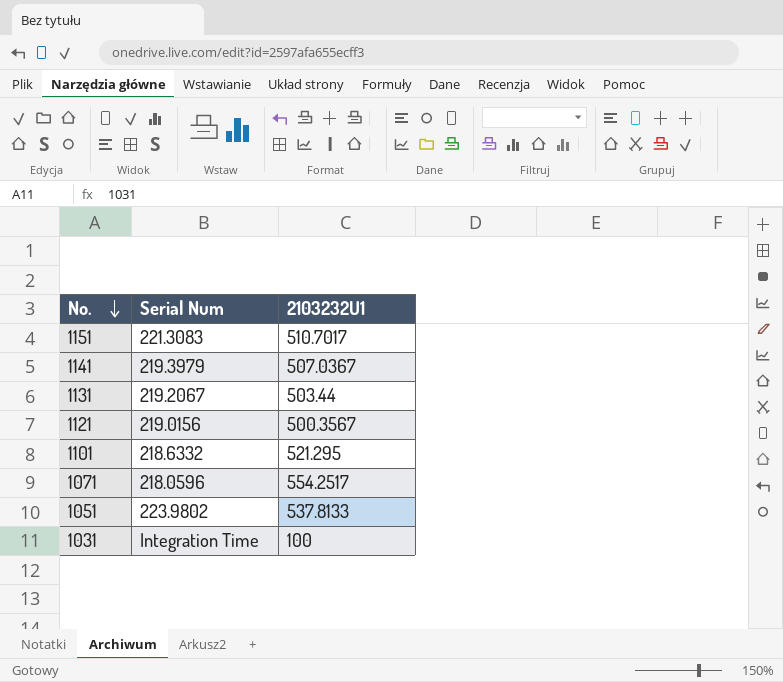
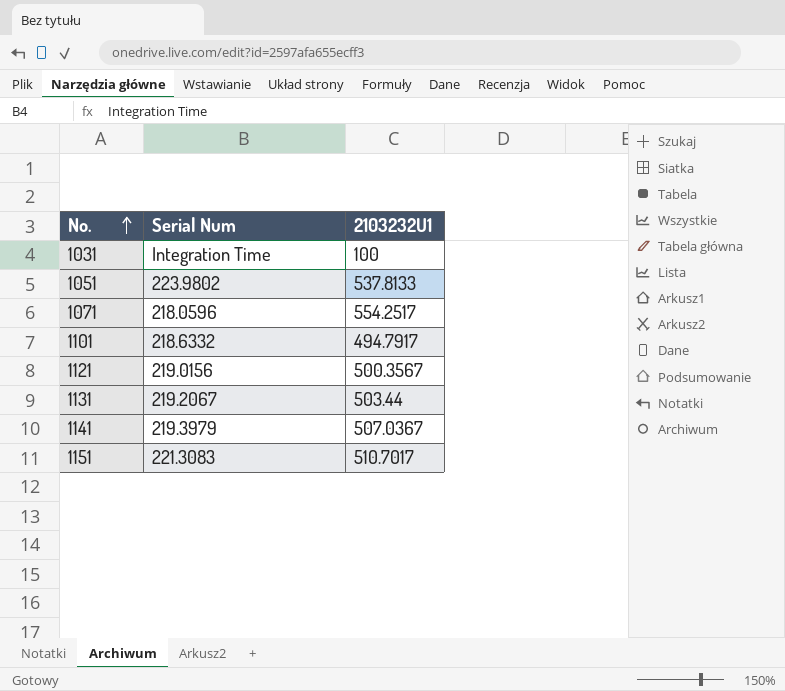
row order: No. descending -> No. ascending
1101 | 2103232U1: 521.295 -> 494.7917

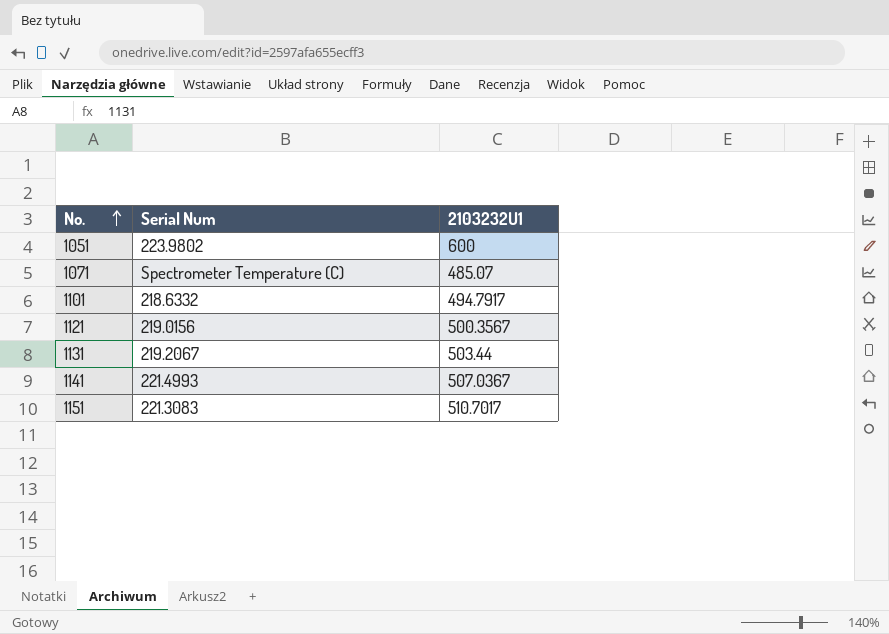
row 1031: Integration Time | 100 -> none
1051 | 2103232U1: 537.8133 -> 600
1071 | Serial Num: 218.0596 -> Spectrometer Temperature (C)
1071 | 2103232U1: 554.2517 -> 485.07
1141 | Serial Num: 219.3979 -> 221.4993

